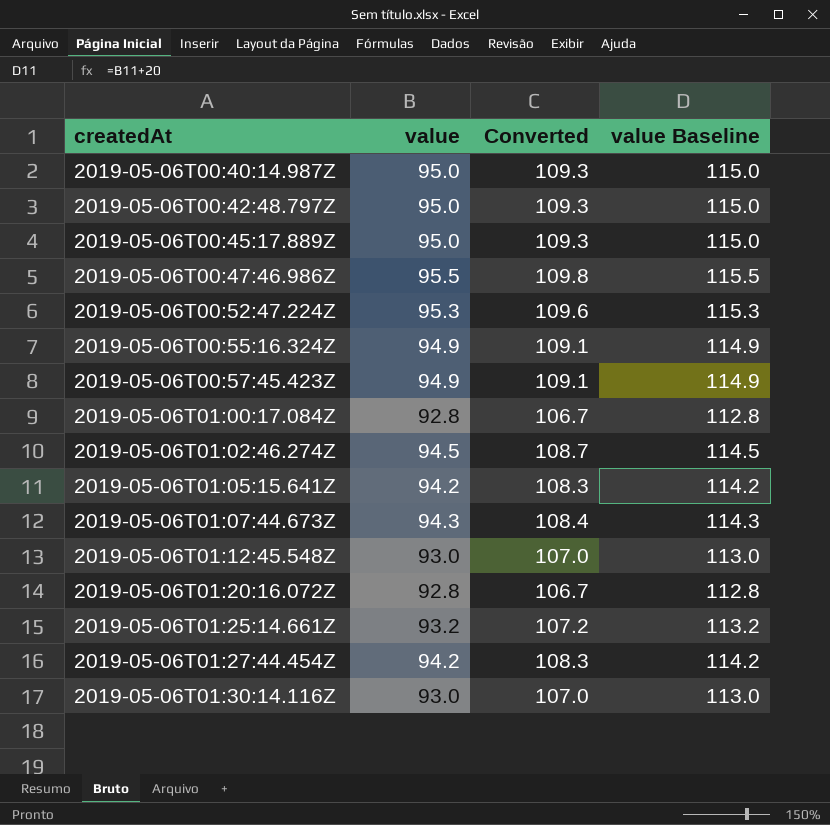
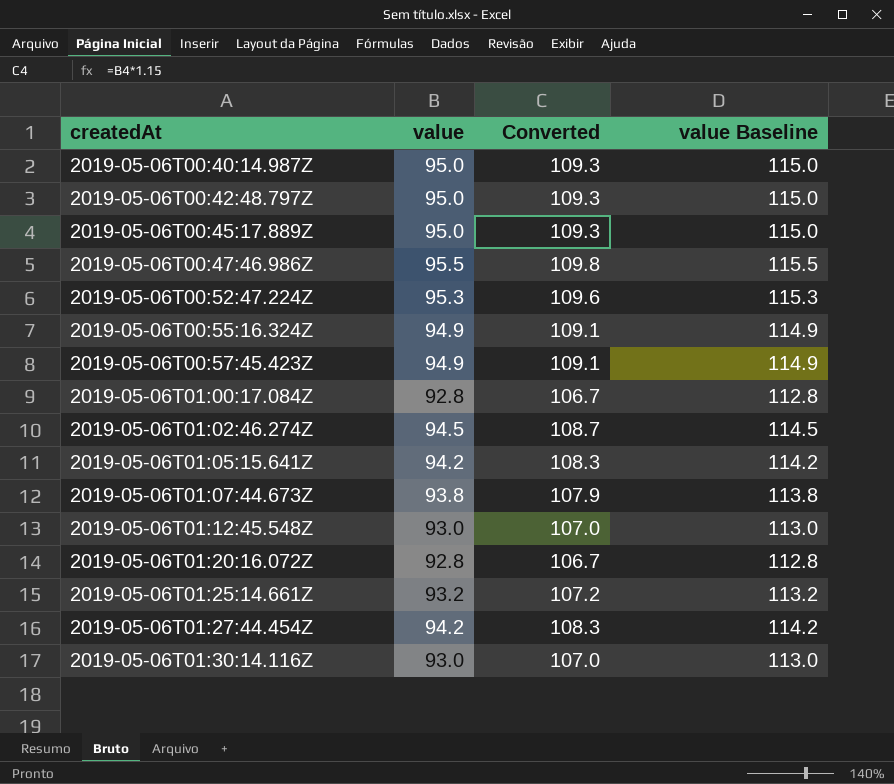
2019-05-06T01:07:44.673Z | value: 94.3 -> 93.8
2019-05-06T01:07:44.673Z | Converted: 108.4 -> 107.9
2019-05-06T01:07:44.673Z | value Baseline: 114.3 -> 113.8

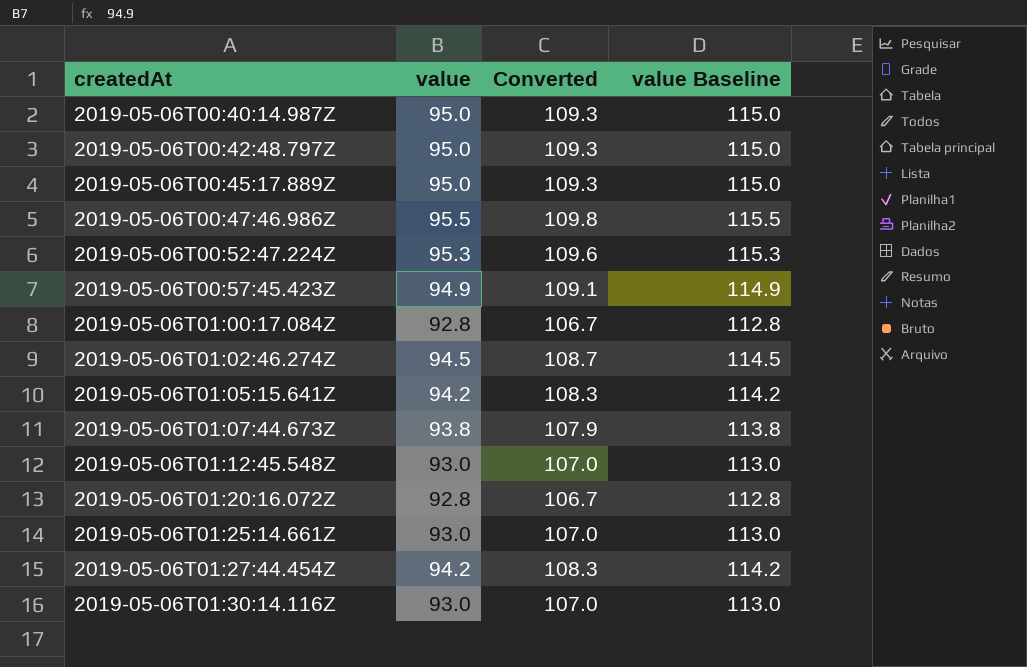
row 2019-05-06T00:55:16.324Z: 94.9 | 109.1 | 114.9 -> none
2019-05-06T01:25:14.661Z | value: 93.2 -> 93.0
2019-05-06T01:25:14.661Z | Converted: 107.2 -> 107.0
2019-05-06T01:25:14.661Z | value Baseline: 113.2 -> 113.0

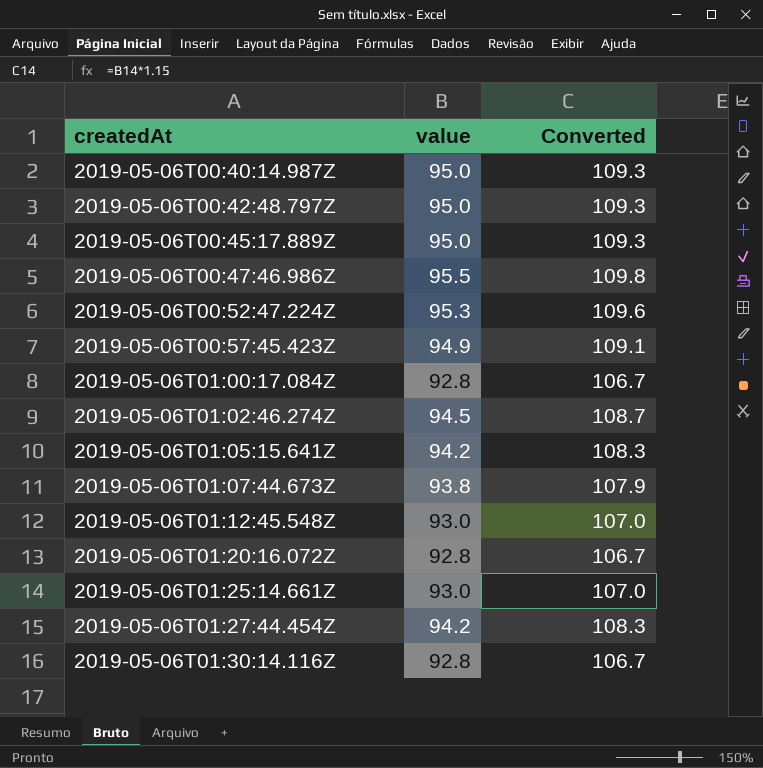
column value Baseline | formula: [value] + 20 -> none
2019-05-06T01:30:14.116Z | value: 93.0 -> 92.8
2019-05-06T01:30:14.116Z | Converted: 107.0 -> 106.7

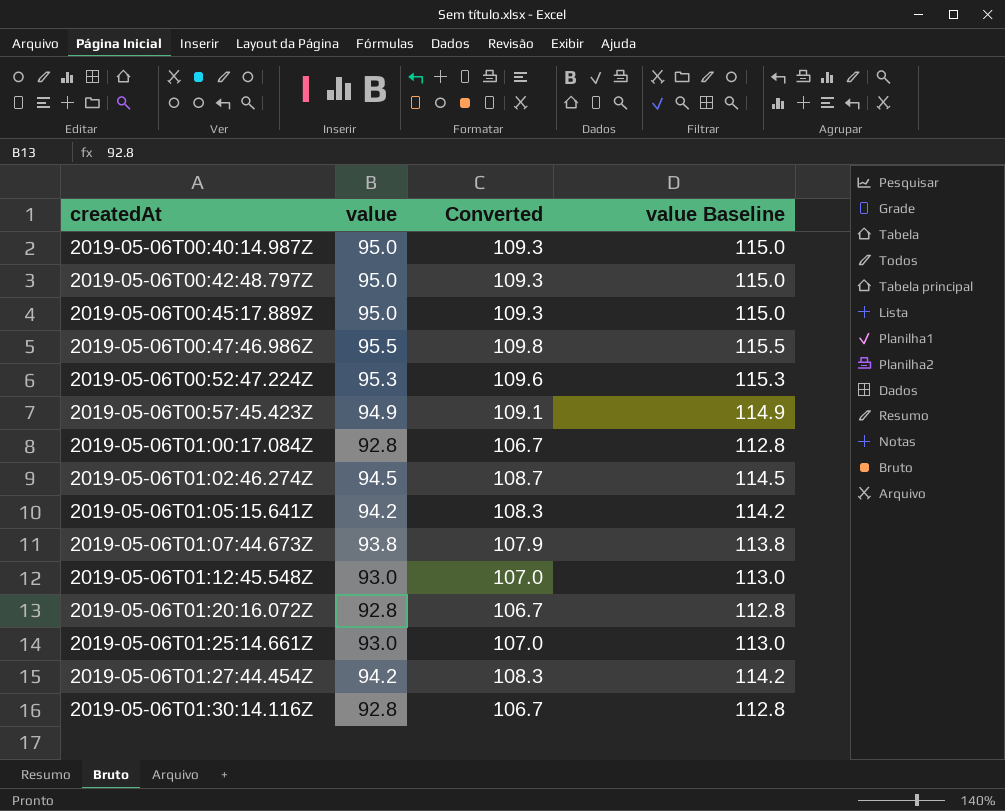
column value Baseline | formula: none -> [value] + 20

